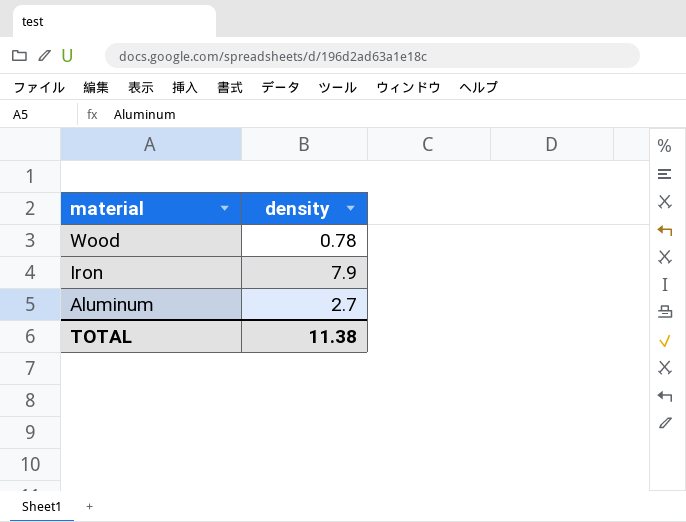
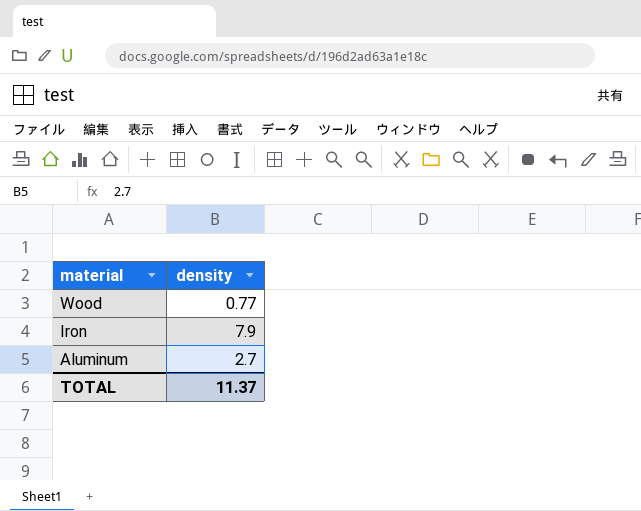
Wood | density: 0.78 -> 0.77
TOTAL | density: 11.38 -> 11.37

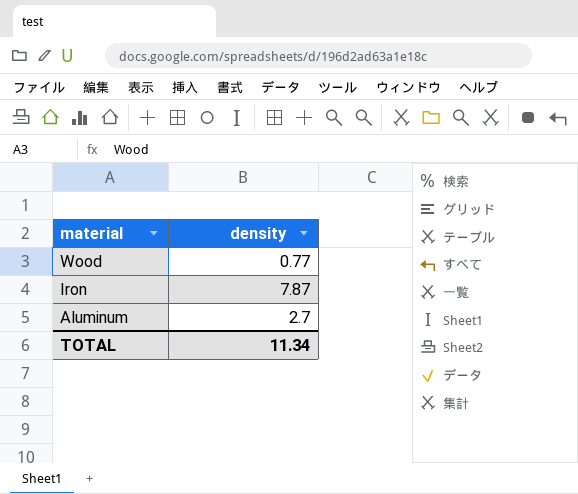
Iron | density: 7.9 -> 7.87
TOTAL | density: 11.37 -> 11.34

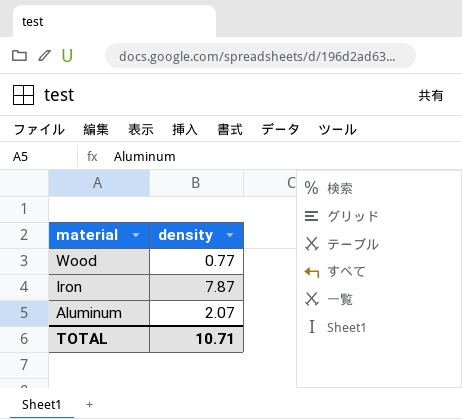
Aluminum | density: 2.7 -> 2.07
TOTAL | density: 11.34 -> 10.71

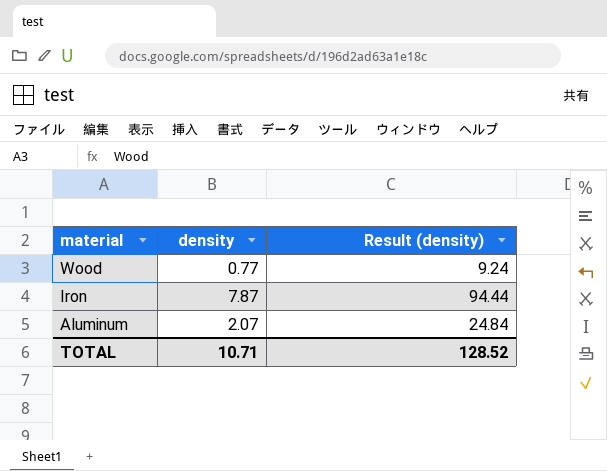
column Result (density) | formula: none -> [density] * 12

